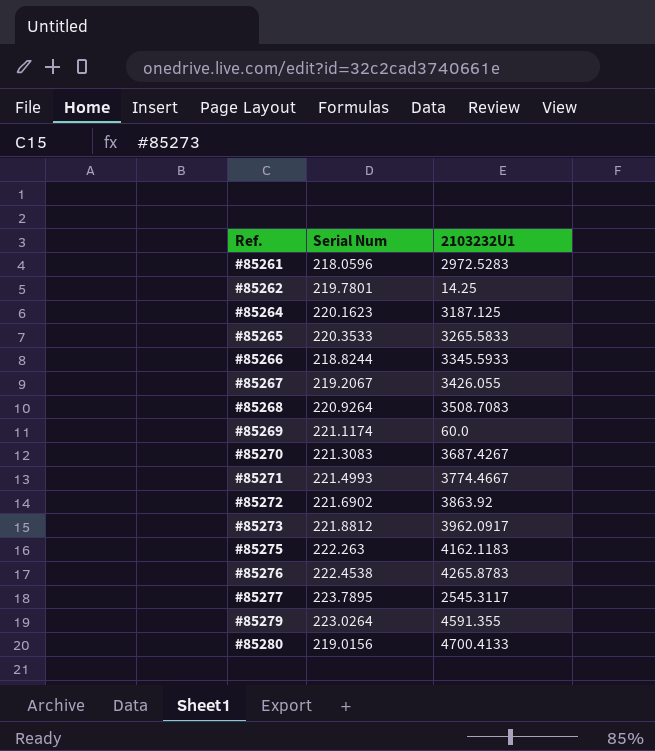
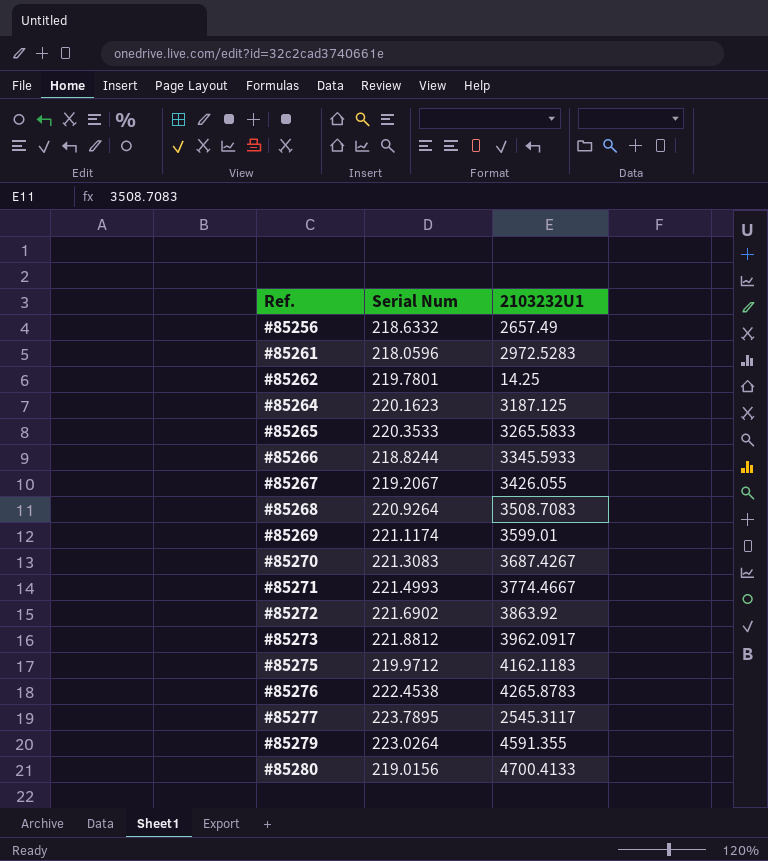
row #85256: none -> 218.6332 | 2657.49
#85269 | 2103232U1: 60.0 -> 3599.01
#85275 | Serial Num: 222.263 -> 219.9712

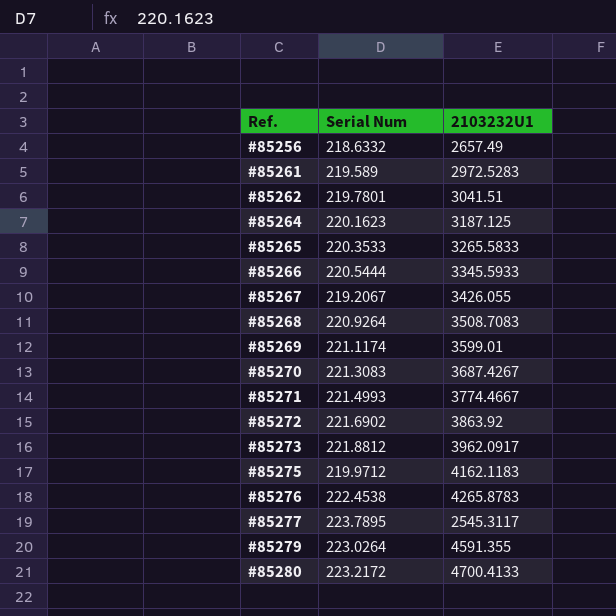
#85261 | Serial Num: 218.0596 -> 219.589
#85262 | 2103232U1: 14.25 -> 3041.51
#85266 | Serial Num: 218.8244 -> 220.5444
#85280 | Serial Num: 219.0156 -> 223.2172

